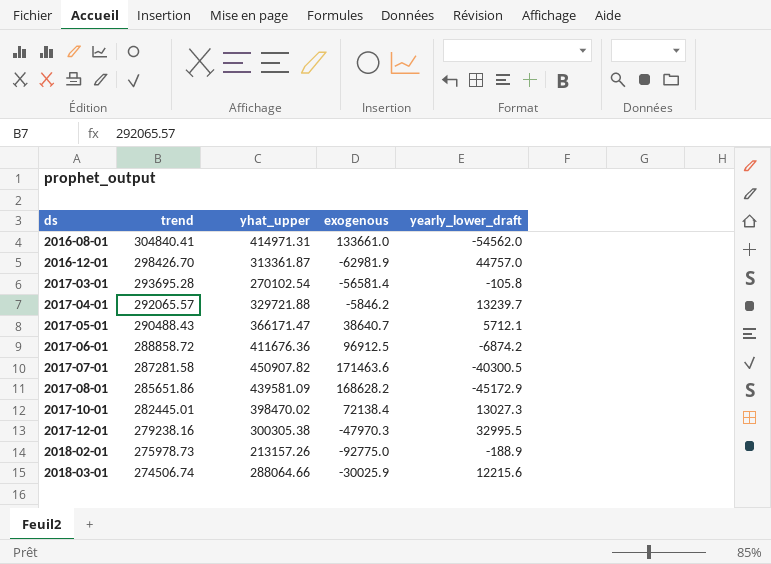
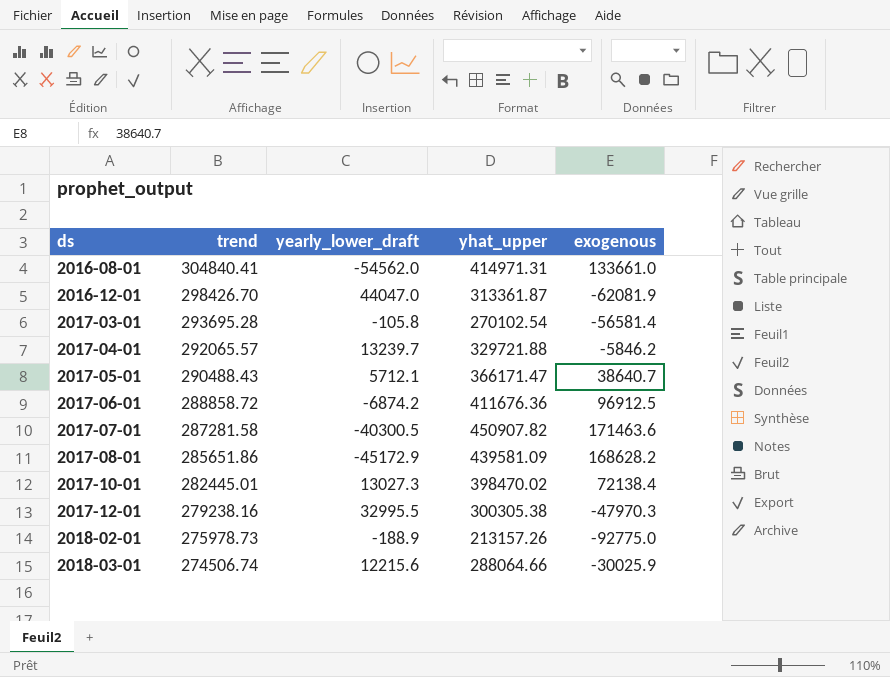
column yearly_lower_draft | position: 5 -> 3
2016-12-01 | yearly_lower_draft: 44757.0 -> 44047.0
2016-12-01 | exogenous: -62981.9 -> -62081.9

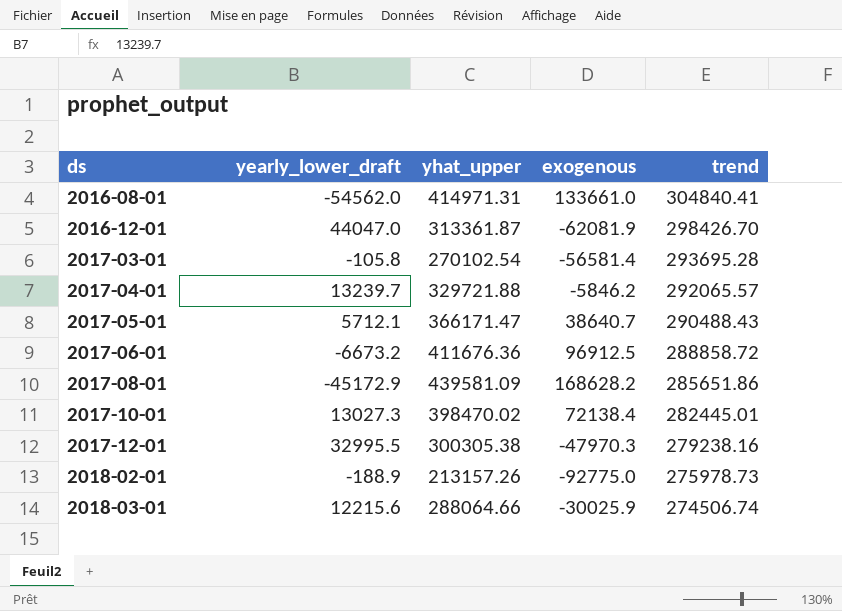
column trend | position: 2 -> 5
row 2017-07-01: 287281.58 | -40300.5 | 450907.82 | 171463.6 -> none
2017-06-01 | yearly_lower_draft: -6874.2 -> -6673.2

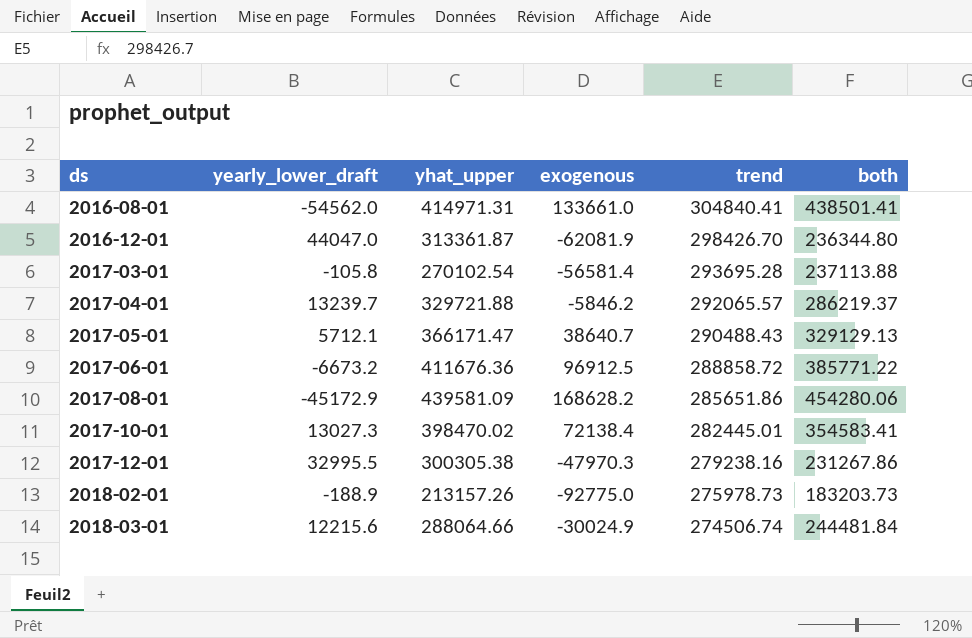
column both | formula: none -> [exogenous] + [trend]
2018-03-01 | exogenous: -30025.9 -> -30024.9

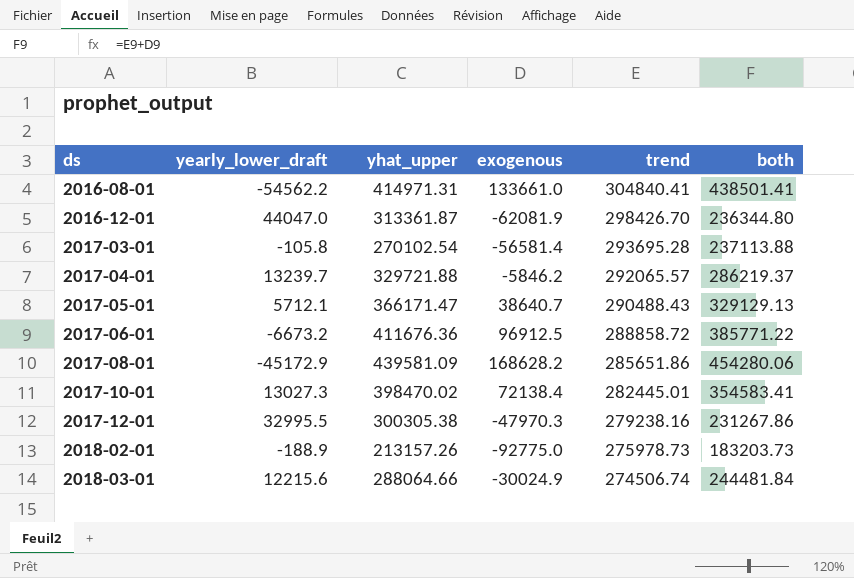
2016-08-01 | yearly_lower_draft: -54562.0 -> -54562.2

